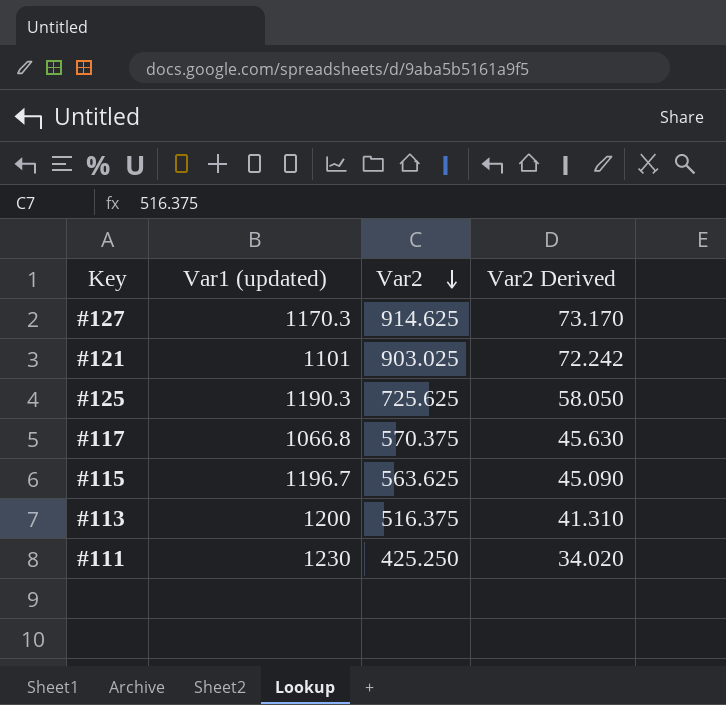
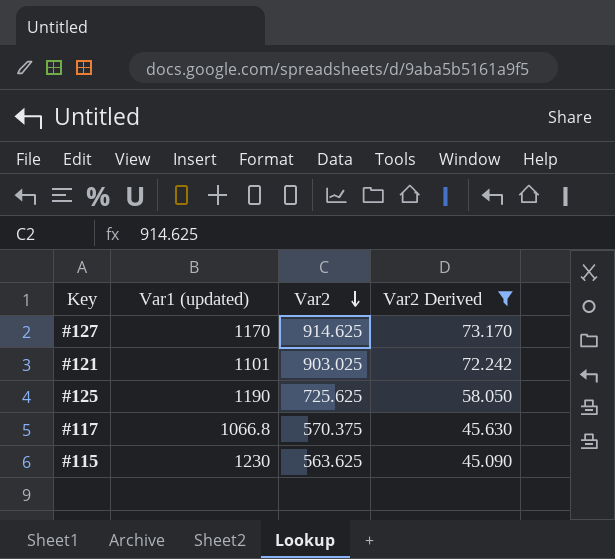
filter: none -> Var2 Derived >= 45.090
#127 | Var1 (updated): 1170.3 -> 1170
#125 | Var1 (updated): 1190.3 -> 1190
#115 | Var1 (updated): 1196.7 -> 1230

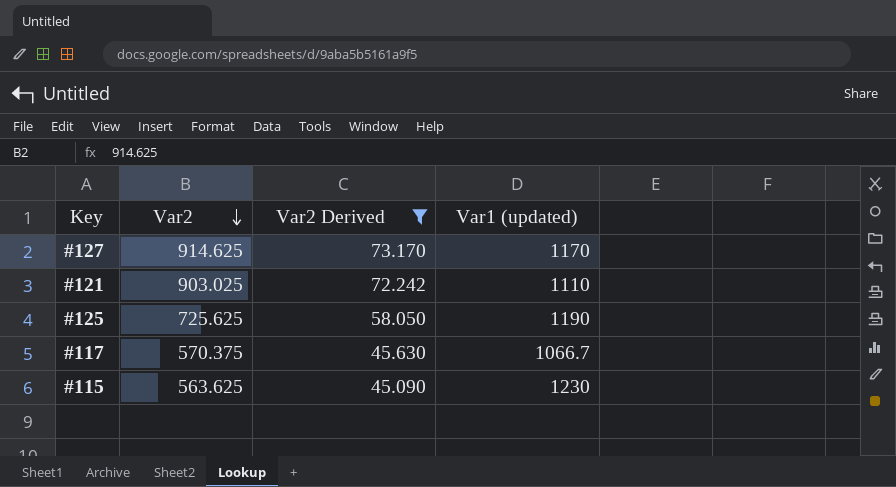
column Var1 (updated) | position: 2 -> 4
#121 | Var1 (updated): 1101 -> 1110
#117 | Var1 (updated): 1066.8 -> 1066.7

